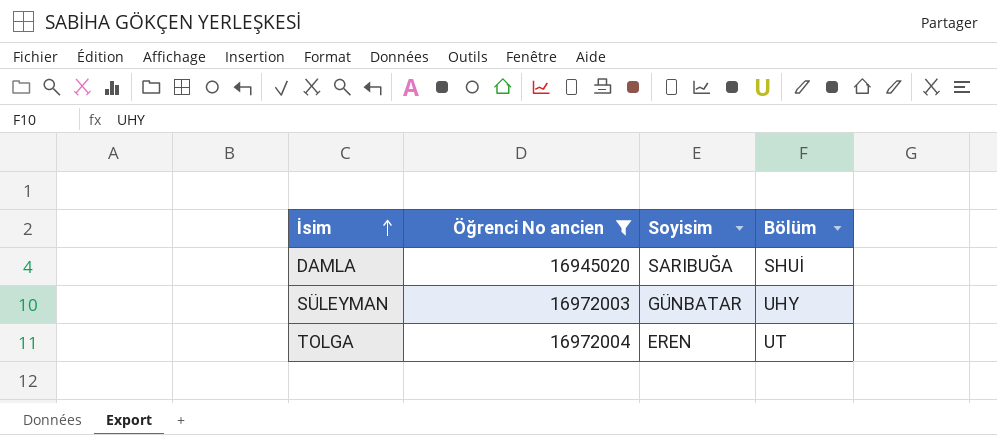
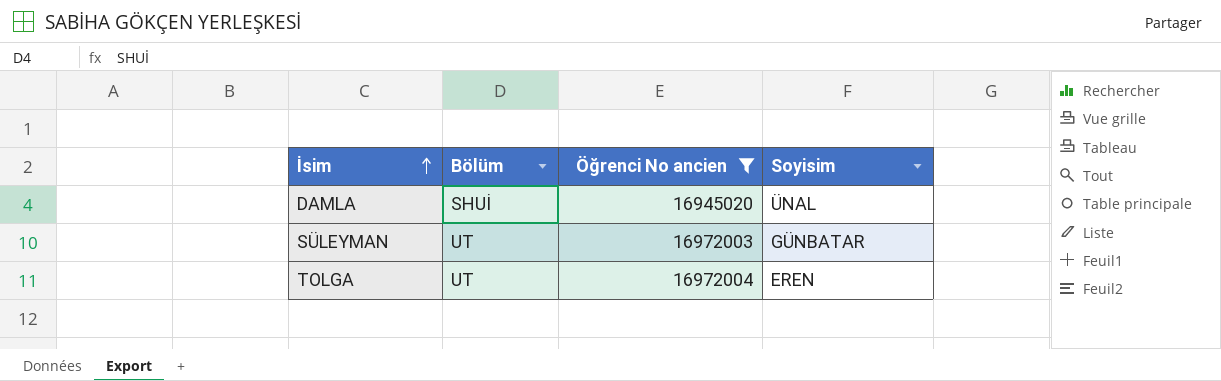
column Bölüm | position: 4 -> 2
DAMLA | Soyisim: SARIBUĞA -> ÜNAL
SÜLEYMAN | Bölüm: UHY -> UT

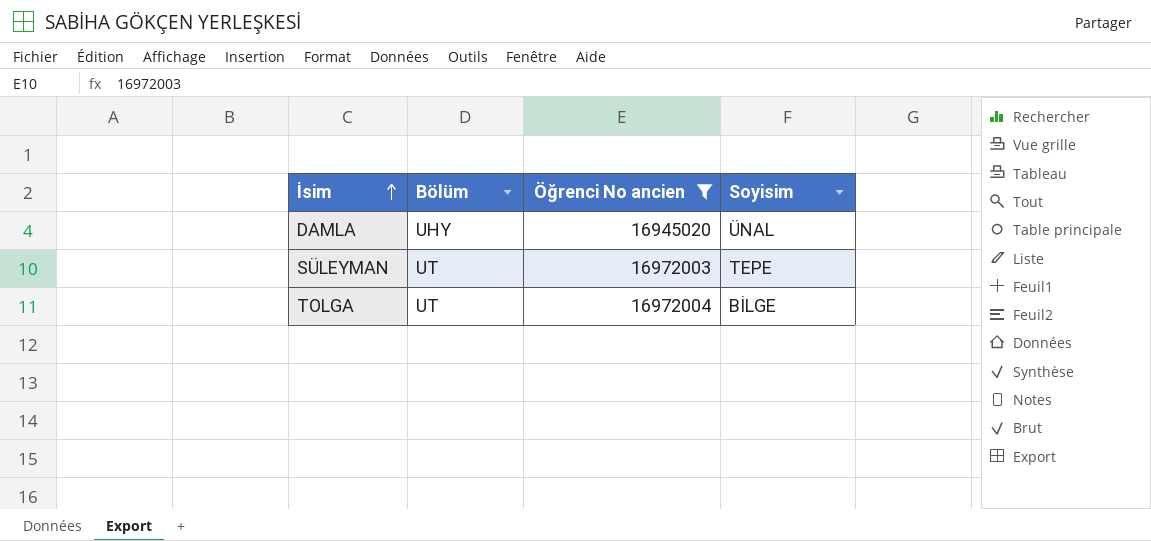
DAMLA | Bölüm: SHUİ -> UHY
SÜLEYMAN | Soyisim: GÜNBATAR -> TEPE
TOLGA | Soyisim: EREN -> BİLGE

